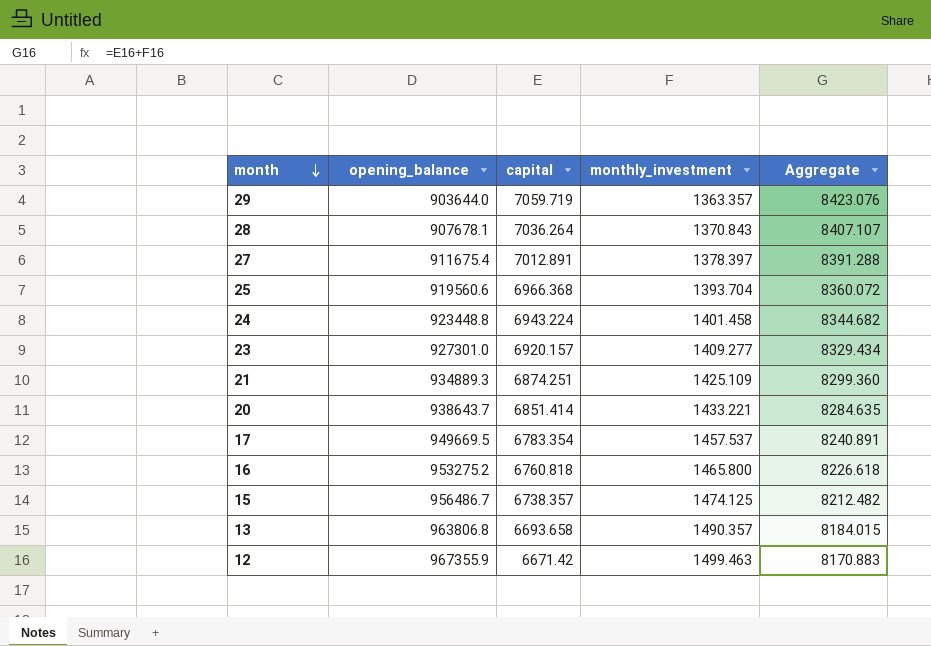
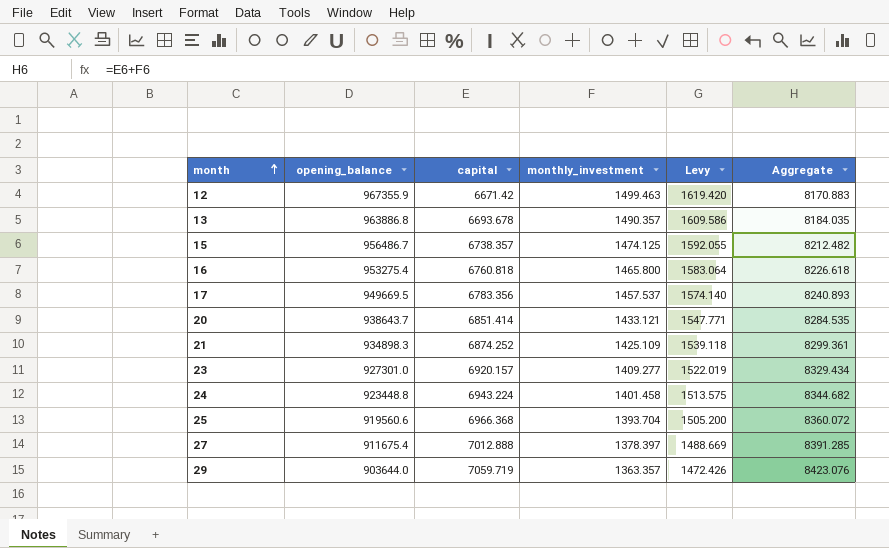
row order: month descending -> month ascending
column Levy | formula: none -> [monthly_investment] * 1.08
row 28: 907678.1 | 7036.264 | 1370.843 | 8407.107 -> none
13 | opening_balance: 963806.8 -> 963886.8
13 | capital: 6693.658 -> 6693.678
13 | Aggregate: 8184.015 -> 8184.035
16 | opening_balance: 953275.2 -> 953275.4
17 | capital: 6783.354 -> 6783.356
17 | Aggregate: 8240.891 -> 8240.893
20 | monthly_investment: 1433.221 -> 1433.121
20 | Aggregate: 8284.635 -> 8284.535
21 | opening_balance: 934889.3 -> 934898.3
21 | capital: 6874.251 -> 6874.252
21 | Aggregate: 8299.360 -> 8299.361
27 | capital: 7012.891 -> 7012.888
27 | Aggregate: 8391.288 -> 8391.285

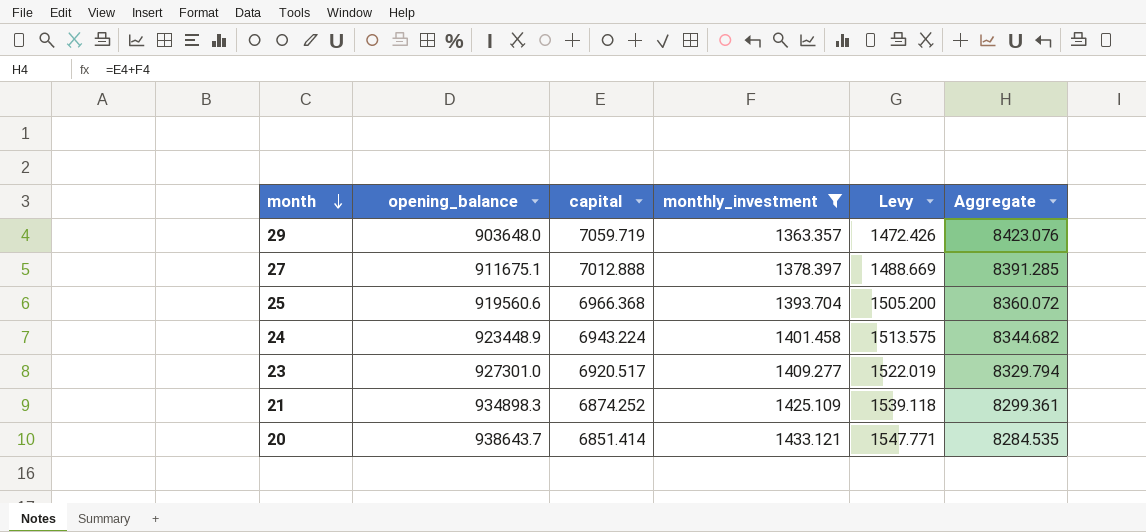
filter: none -> monthly_investment <= 1433.121
row order: month ascending -> month descending
29 | opening_balance: 903644.0 -> 903648.0
27 | opening_balance: 911675.4 -> 911675.1
24 | opening_balance: 923448.8 -> 923448.9
23 | capital: 6920.157 -> 6920.517
23 | Aggregate: 8329.434 -> 8329.794

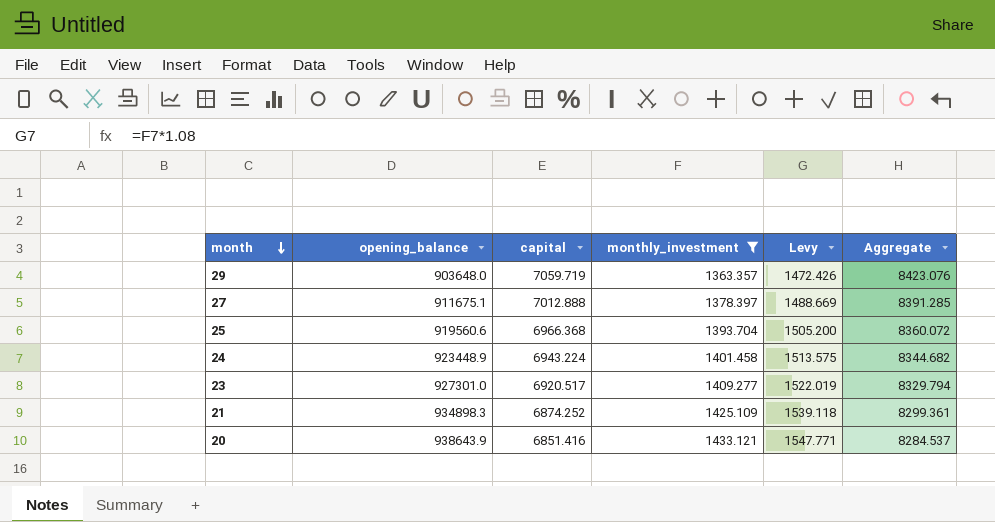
20 | opening_balance: 938643.7 -> 938643.9
20 | capital: 6851.414 -> 6851.416
20 | Aggregate: 8284.535 -> 8284.537

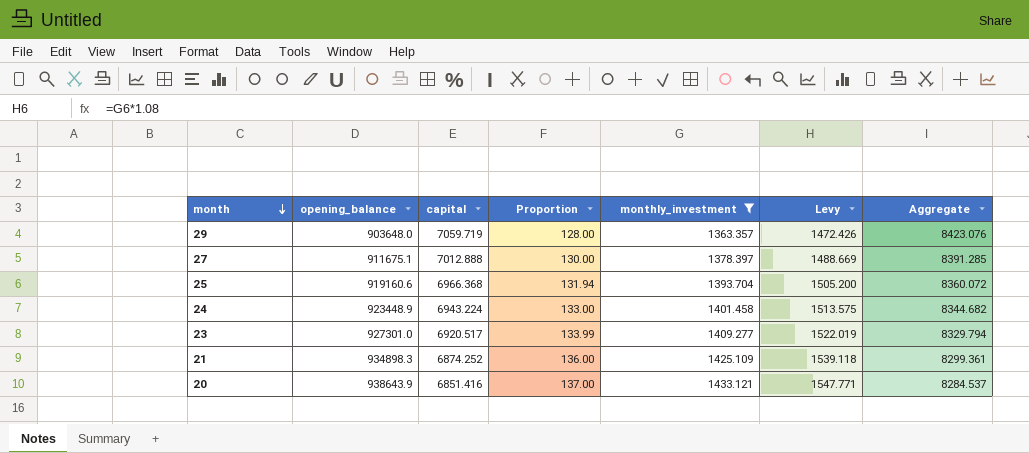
column Proportion | formula: none -> [opening_balance] / [capital]
25 | opening_balance: 919560.6 -> 919160.6

